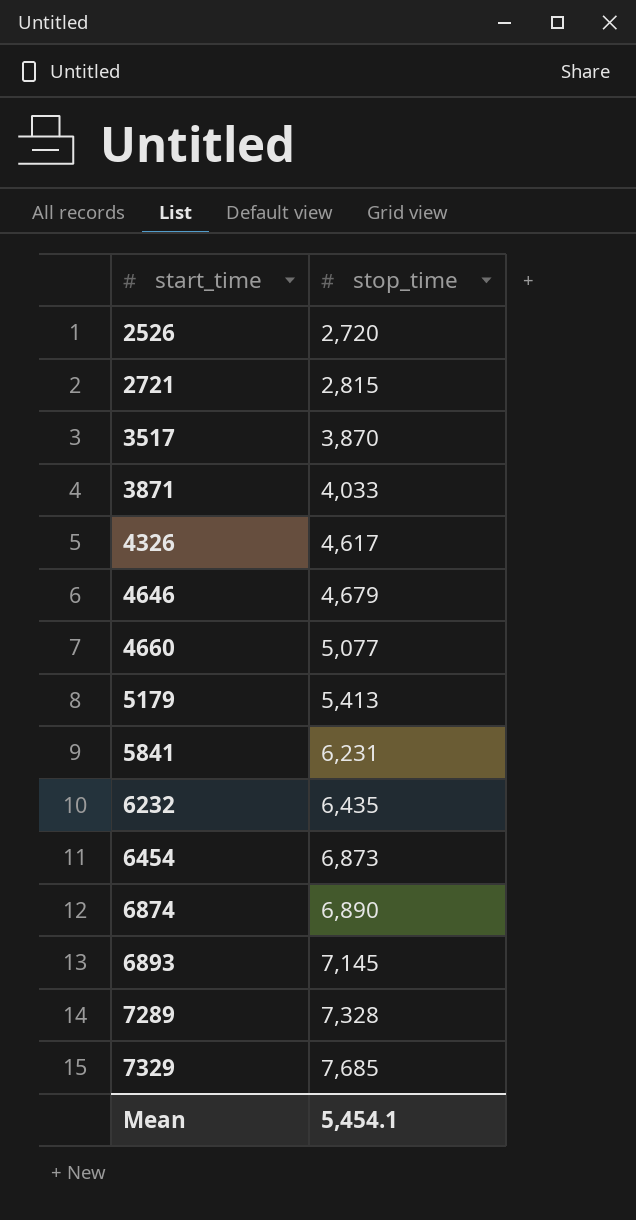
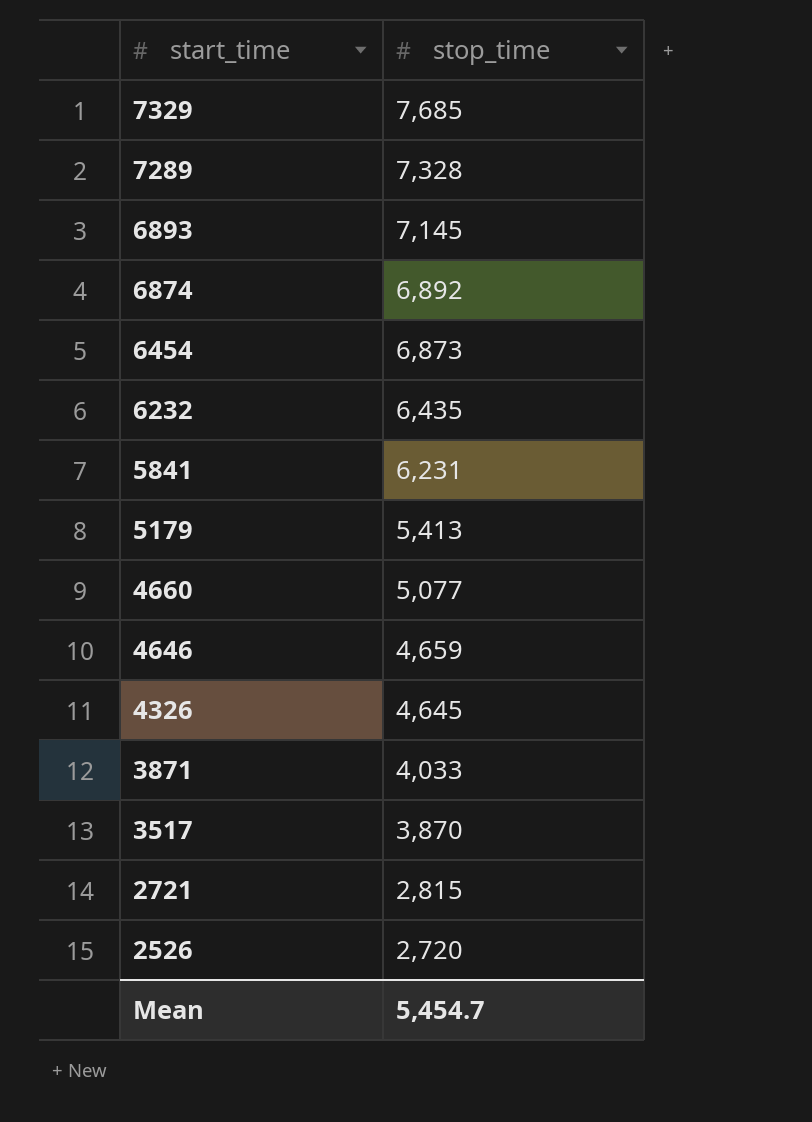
row order: start_time ascending -> start_time descending
6874 | stop_time: 6,890 -> 6,892
4646 | stop_time: 4,679 -> 4,659
4326 | stop_time: 4,617 -> 4,645
Mean | stop_time: 5,454.1 -> 5,454.7

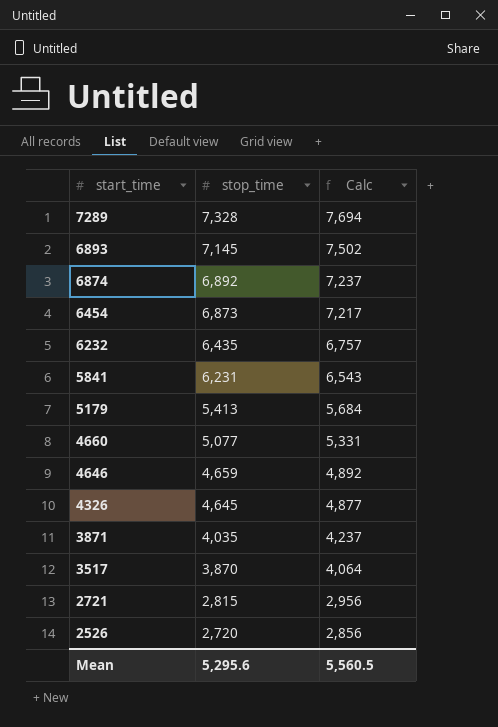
column Calc | formula: none -> [stop_time] * 1.05
row 7329: 7,685 -> none
3871 | stop_time: 4,033 -> 4,035
Mean | stop_time: 5,454.7 -> 5,295.6

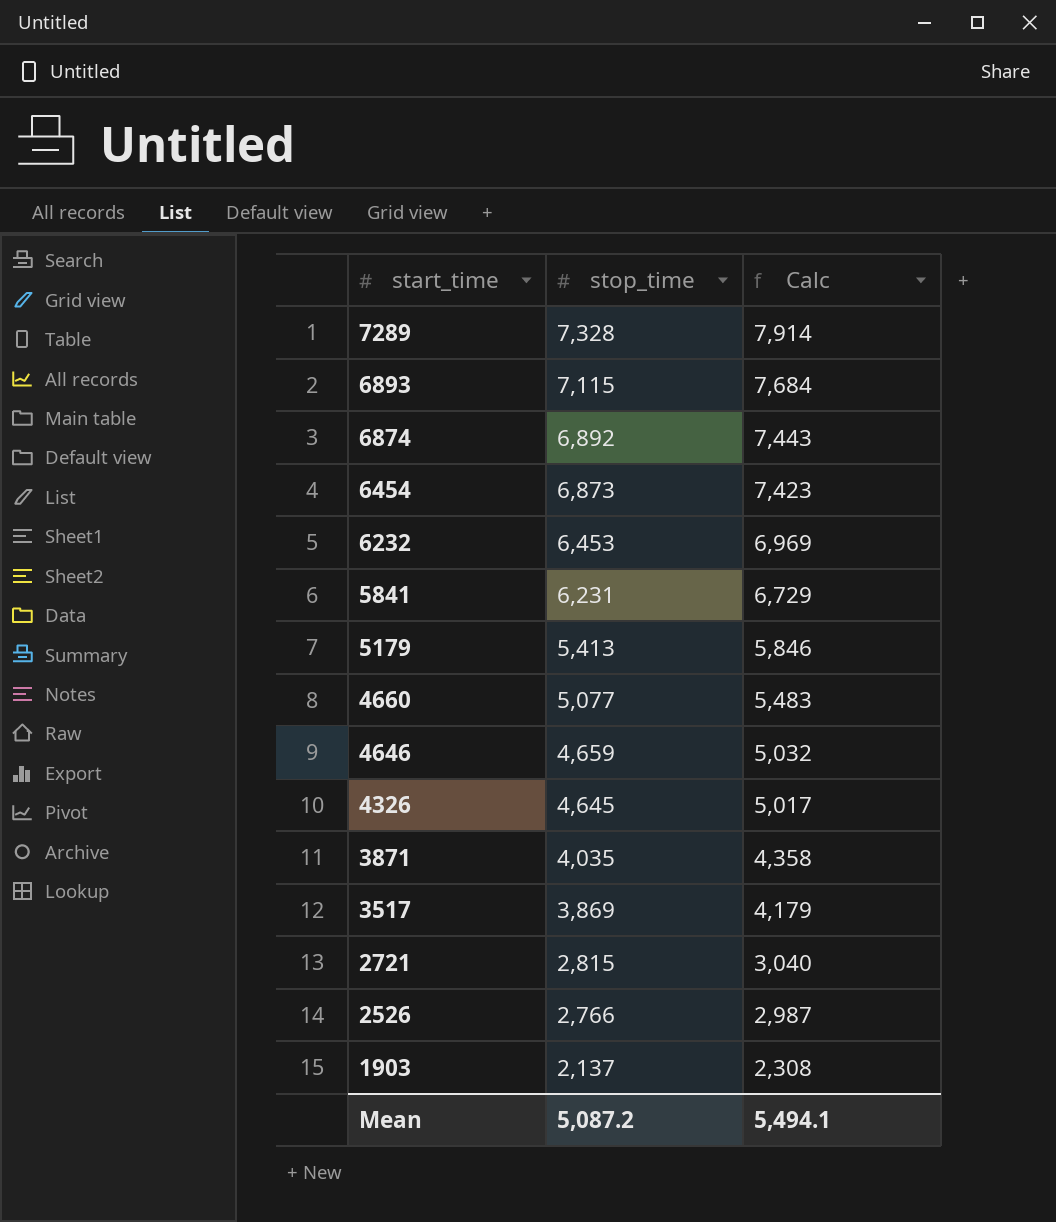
column Calc | formula: [stop_time] * 1.05 -> [stop_time] * 1.08
6893 | stop_time: 7,145 -> 7,115
6232 | stop_time: 6,435 -> 6,453
3517 | stop_time: 3,870 -> 3,869
2526 | stop_time: 2,720 -> 2,766
row 1903: none -> 2,137 | 2,308
Mean | stop_time: 5,295.6 -> 5,087.2
Mean | Calc: 5,560.5 -> 5,494.1

